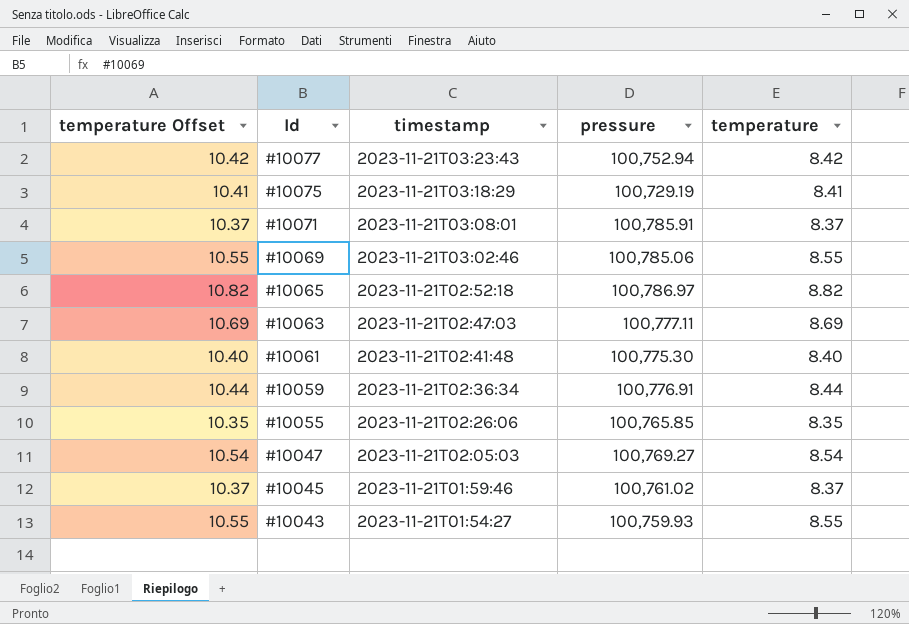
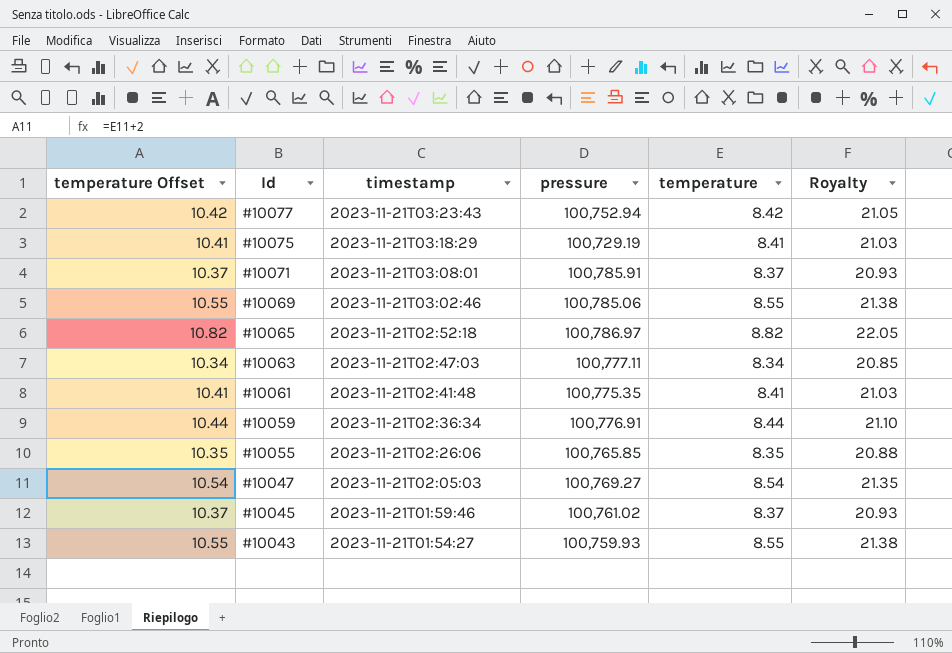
column Royalty | formula: none -> [temperature] * 2.5
#10063 | temperature Offset: 10.69 -> 10.34
#10063 | temperature: 8.69 -> 8.34
#10061 | temperature Offset: 10.40 -> 10.41
#10061 | pressure: 100,775.30 -> 100,775.35
#10061 | temperature: 8.40 -> 8.41

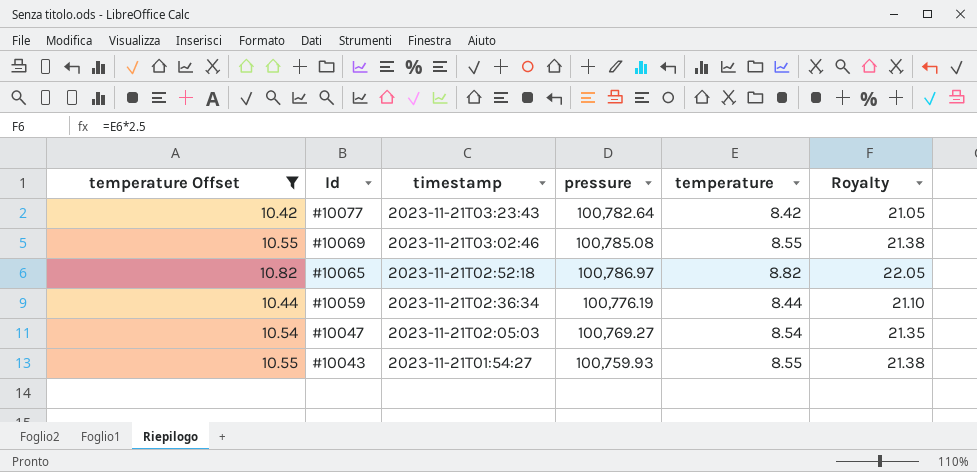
filter: none -> temperature Offset >= 10.42
#10077 | pressure: 100,752.94 -> 100,782.64
#10069 | pressure: 100,785.06 -> 100,785.08
#10059 | pressure: 100,776.91 -> 100,776.19

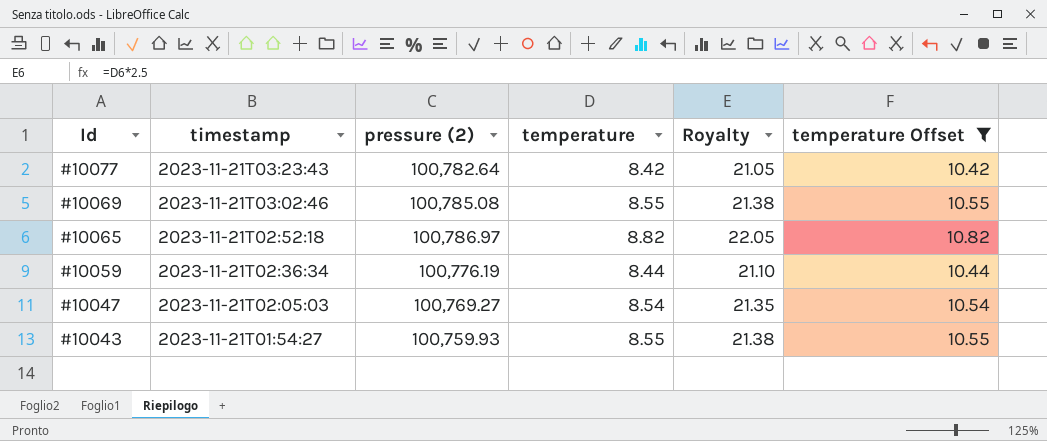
column name: pressure -> pressure (2)
column temperature Offset | position: 1 -> 6

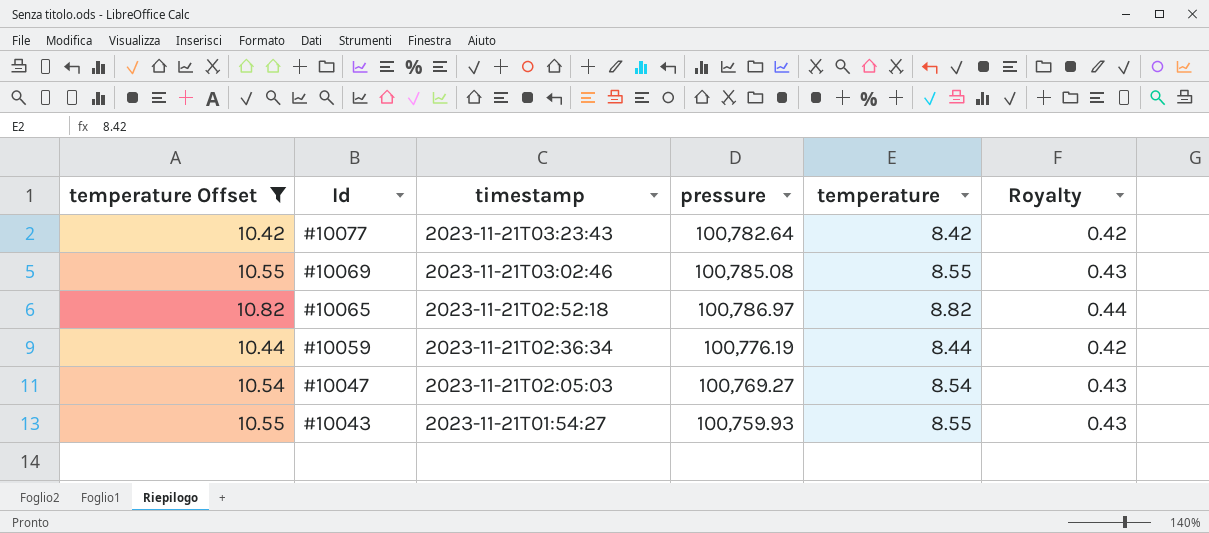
column temperature Offset | position: 6 -> 1
column name: pressure (2) -> pressure
column Royalty | formula: [temperature] * 2.5 -> [temperature] * 0.05

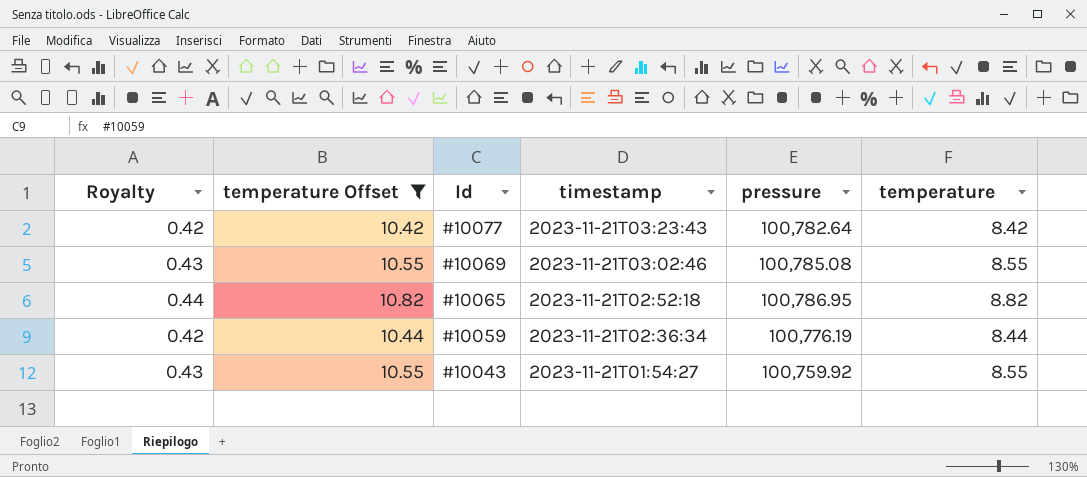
column Royalty | position: 6 -> 1
row #10047: 10.54 | 2023-11-21T02:05:03 | 100,769.27 | 8.54 | 0.43 -> none
#10065 | pressure: 100,786.97 -> 100,786.95
#10043 | pressure: 100,759.93 -> 100,759.92

